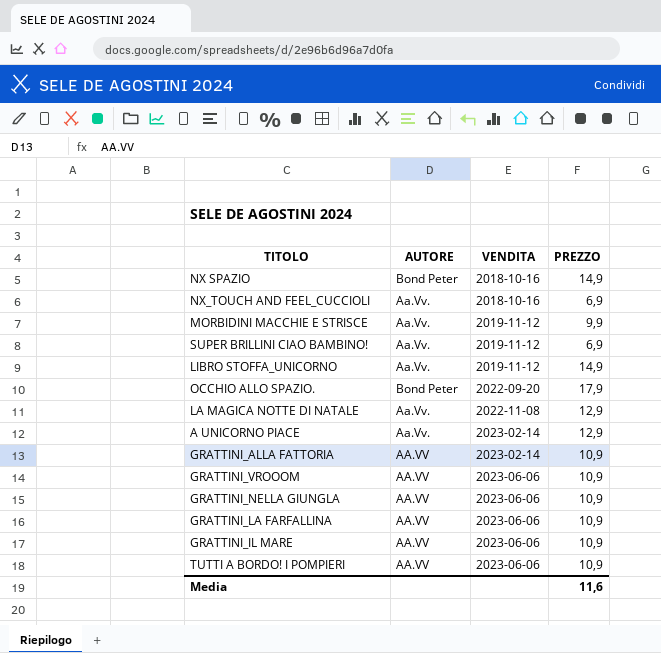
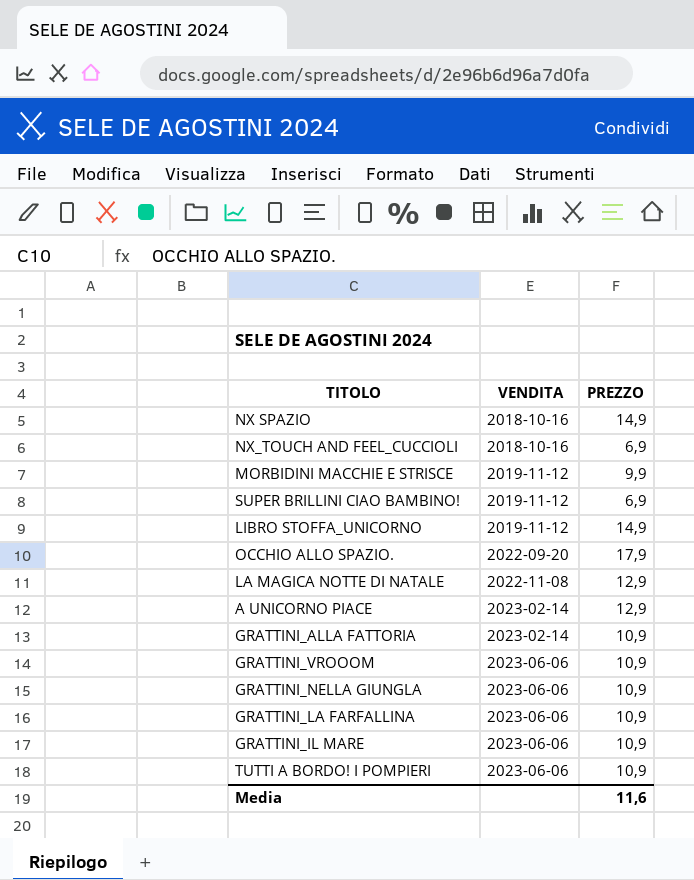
column AUTORE | position: 2 -> none

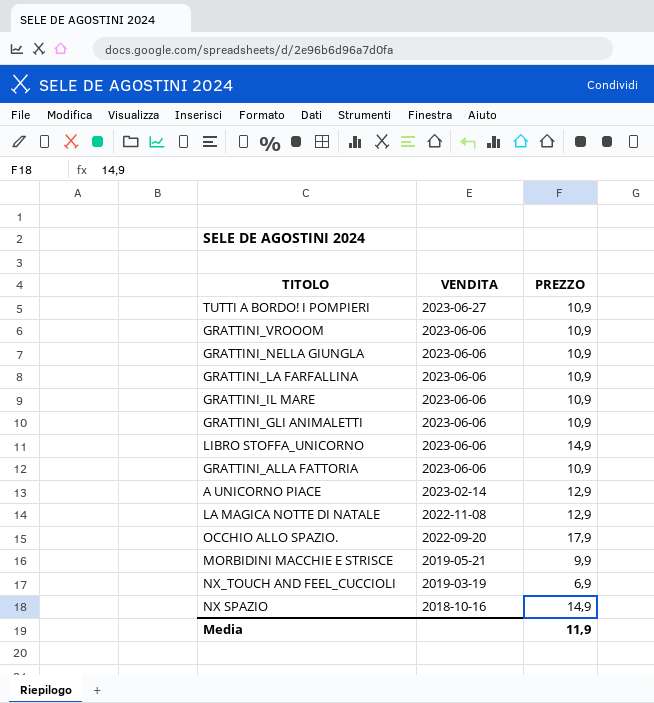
row order: VENDITA ascending -> VENDITA descending
row SUPER BRILLINI CIAO BAMBINO!: 2019-11-12 | 6,9 -> none
TUTTI A BORDO! I POMPIERI | VENDITA: 2023-06-06 -> 2023-06-27
row GRATTINI_GLI ANIMALETTI: none -> 2023-06-06 | 10,9
LIBRO STOFFA_UNICORNO | VENDITA: 2019-11-12 -> 2023-06-06
GRATTINI_ALLA FATTORIA | VENDITA: 2023-02-14 -> 2023-06-06
MORBIDINI MACCHIE E STRISCE | VENDITA: 2019-11-12 -> 2019-05-21
NX_TOUCH AND FEEL_CUCCIOLI | VENDITA: 2018-10-16 -> 2019-03-19
Media | PREZZO: 11,6 -> 11,9

